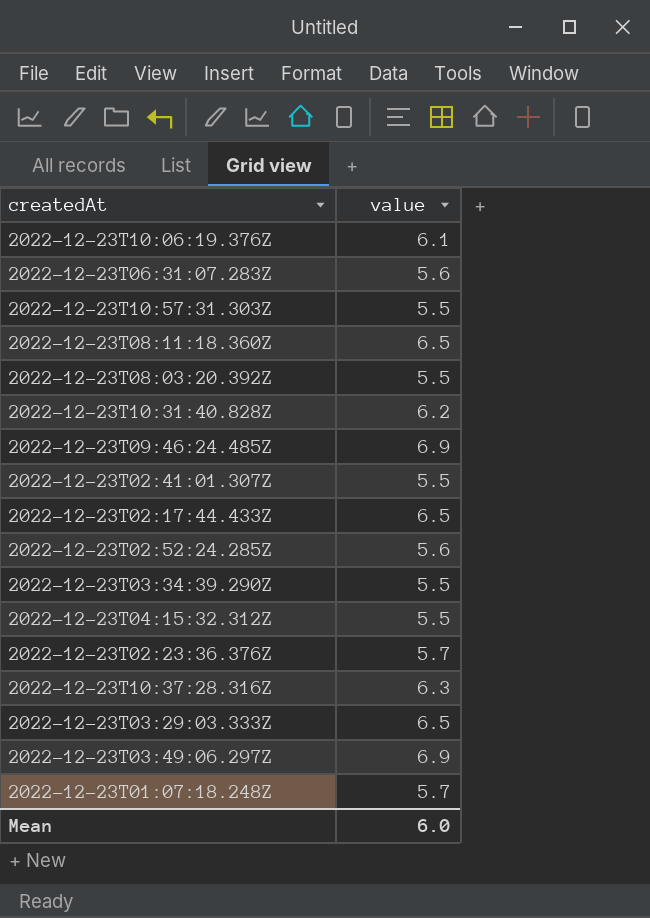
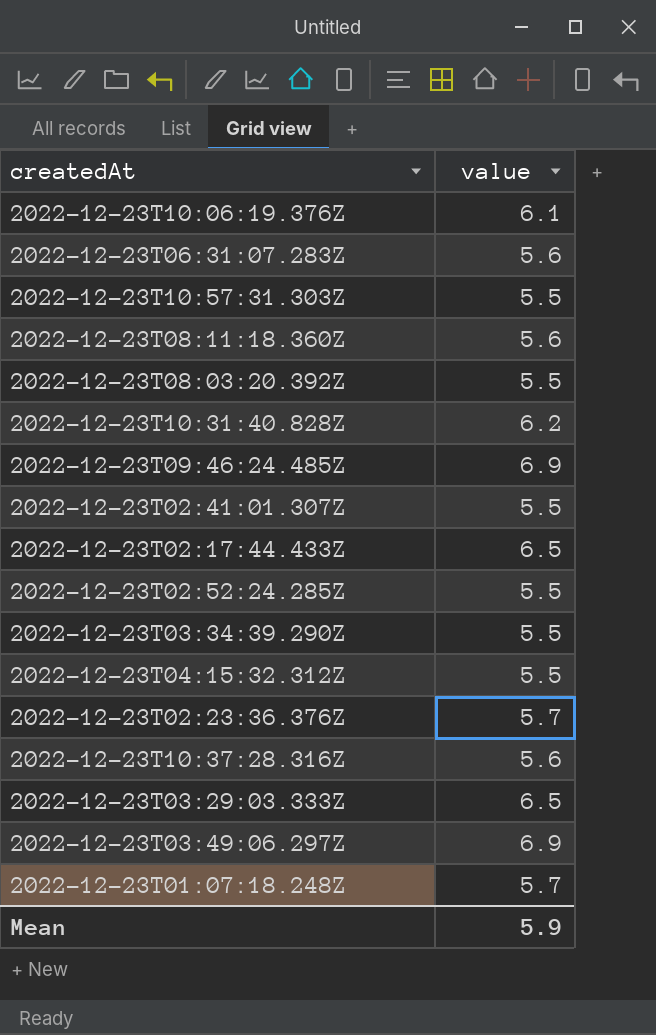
2022-12-23T08:11:18.360Z | value: 6.5 -> 5.6
2022-12-23T02:52:24.285Z | value: 5.6 -> 5.5
2022-12-23T10:37:28.316Z | value: 6.3 -> 5.6
Mean | value: 6.0 -> 5.9

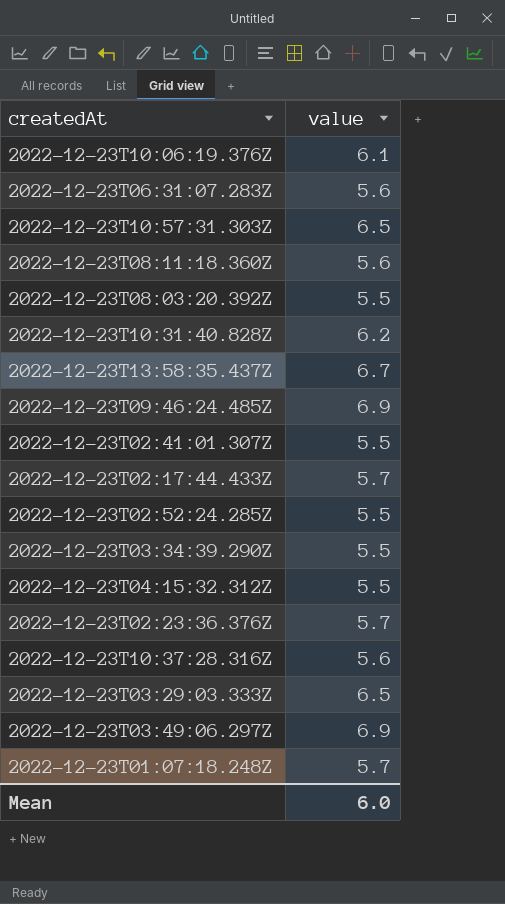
2022-12-23T10:57:31.303Z | value: 5.5 -> 6.5
row 2022-12-23T13:58:35.437Z: none -> 6.7
2022-12-23T02:17:44.433Z | value: 6.5 -> 5.7
Mean | value: 5.9 -> 6.0

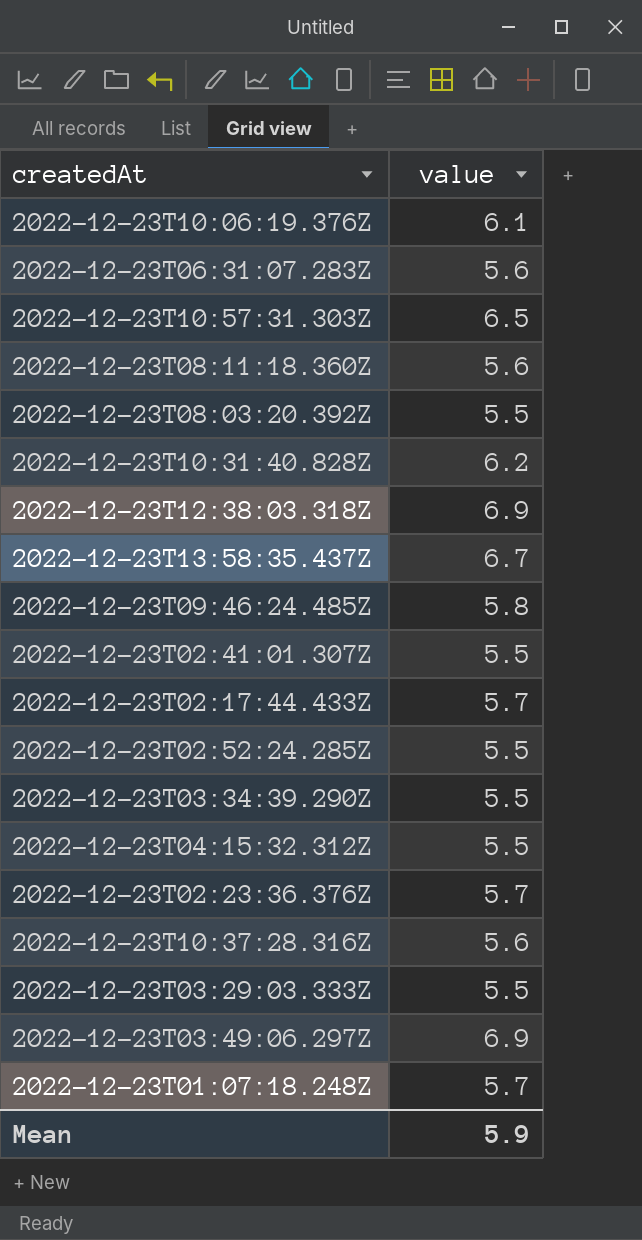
row 2022-12-23T12:38:03.318Z: none -> 6.9
2022-12-23T09:46:24.485Z | value: 6.9 -> 5.8
2022-12-23T03:29:03.333Z | value: 6.5 -> 5.5
Mean | value: 6.0 -> 5.9

